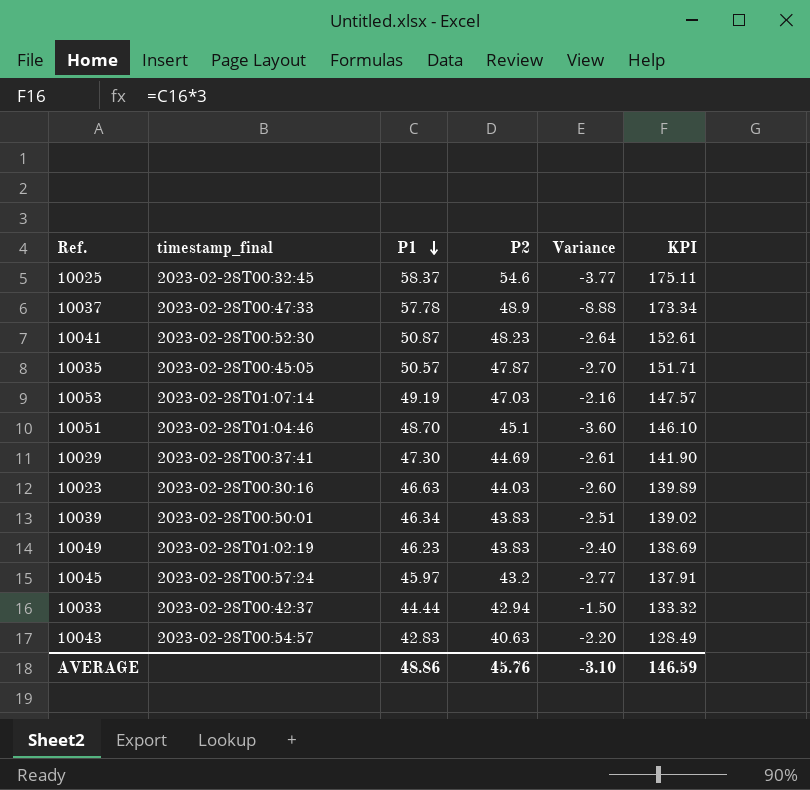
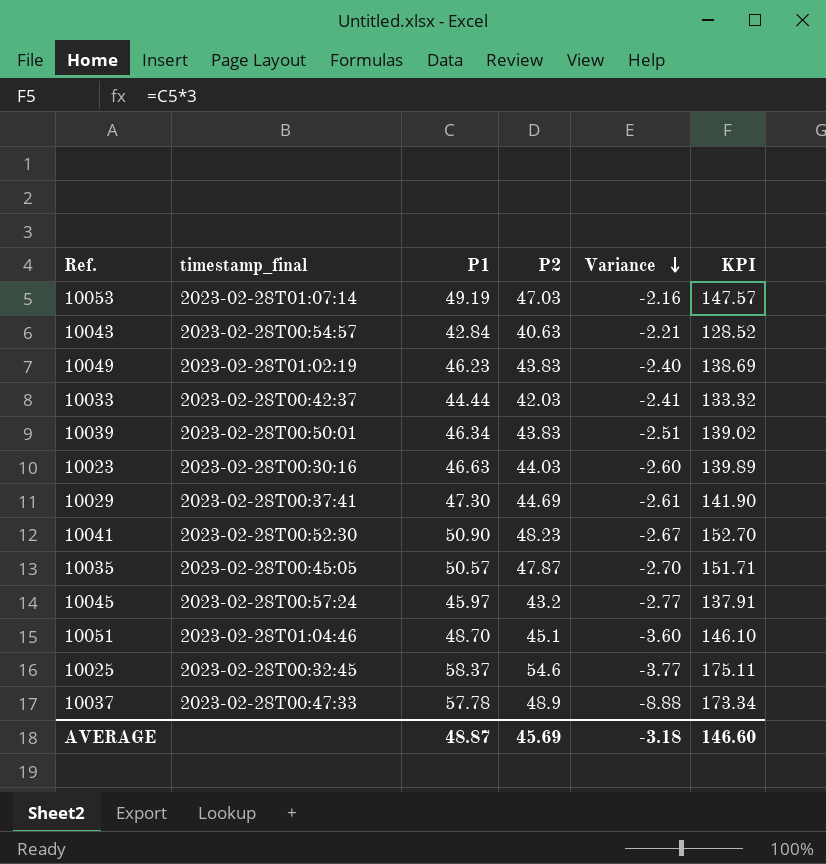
row order: P1 descending -> Variance descending
10043 | P1: 42.83 -> 42.84
10043 | Variance: -2.20 -> -2.21
10043 | KPI: 128.49 -> 128.52
10033 | P2: 42.94 -> 42.03
10033 | Variance: -1.50 -> -2.41
10041 | P1: 50.87 -> 50.90
10041 | Variance: -2.64 -> -2.67
10041 | KPI: 152.61 -> 152.70
AVERAGE | P1: 48.86 -> 48.87
AVERAGE | P2: 45.76 -> 45.69
AVERAGE | Variance: -3.10 -> -3.18
AVERAGE | KPI: 146.59 -> 146.60

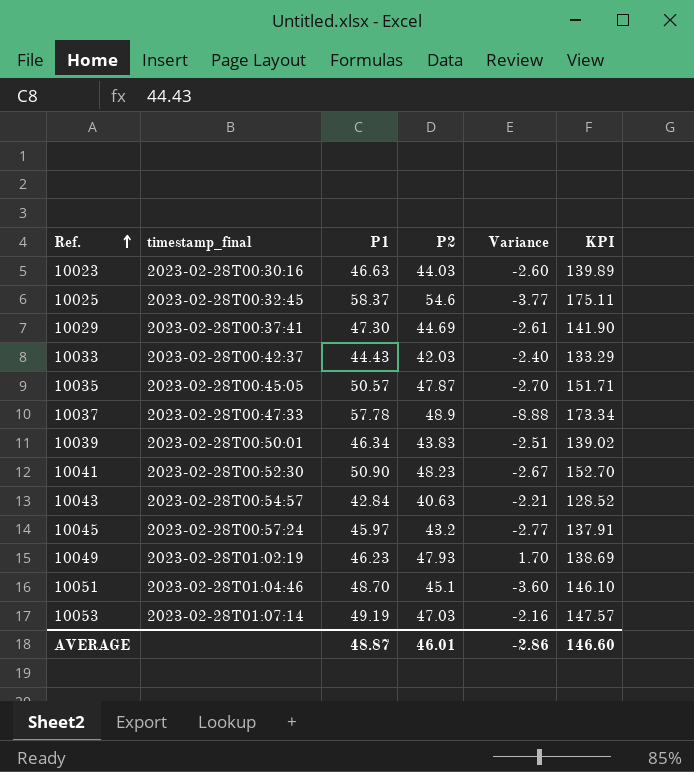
row order: Variance descending -> Ref. ascending
10033 | P1: 44.44 -> 44.43
10033 | Variance: -2.41 -> -2.40
10033 | KPI: 133.32 -> 133.29
10049 | P2: 43.83 -> 47.93
10049 | Variance: -2.40 -> 1.70
AVERAGE | P2: 45.69 -> 46.01
AVERAGE | Variance: -3.18 -> -2.86

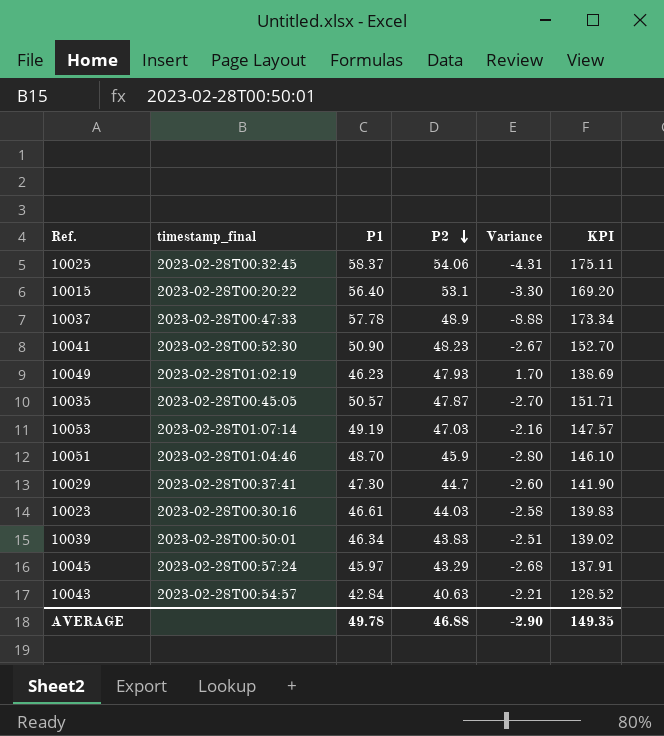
row order: Ref. ascending -> P2 descending
row 10033: 2023-02-28T00:42:37 | 44.43 | 42.03 | -2.40 | 133.29 -> none
10025 | P2: 54.6 -> 54.06
10025 | Variance: -3.77 -> -4.31
row 10015: none -> 2023-02-28T00:20:22 | 56.40 | 53.1 | -3.30 | 169.20
10051 | P2: 45.1 -> 45.9
10051 | Variance: -3.60 -> -2.80
10029 | P2: 44.69 -> 44.7
10029 | Variance: -2.61 -> -2.60
10023 | P1: 46.63 -> 46.61
10023 | Variance: -2.60 -> -2.58
10023 | KPI: 139.89 -> 139.83
10045 | P2: 43.2 -> 43.29
10045 | Variance: -2.77 -> -2.68
AVERAGE | P1: 48.87 -> 49.78
AVERAGE | P2: 46.01 -> 46.88
AVERAGE | Variance: -2.86 -> -2.90
AVERAGE | KPI: 146.60 -> 149.35

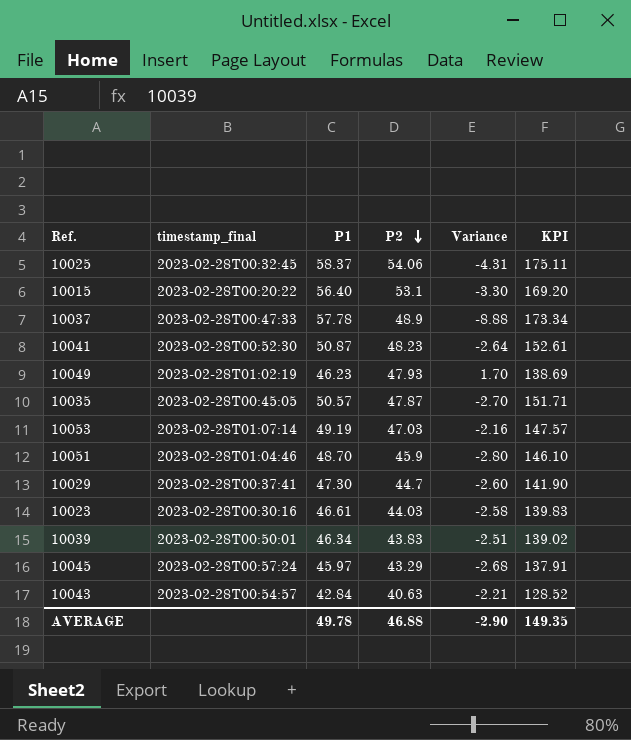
10041 | P1: 50.90 -> 50.87
10041 | Variance: -2.67 -> -2.64
10041 | KPI: 152.70 -> 152.61

